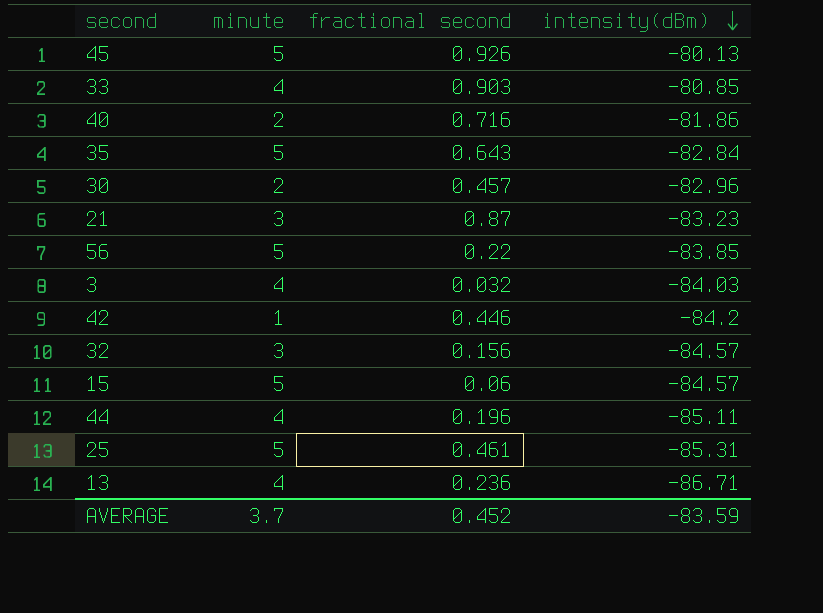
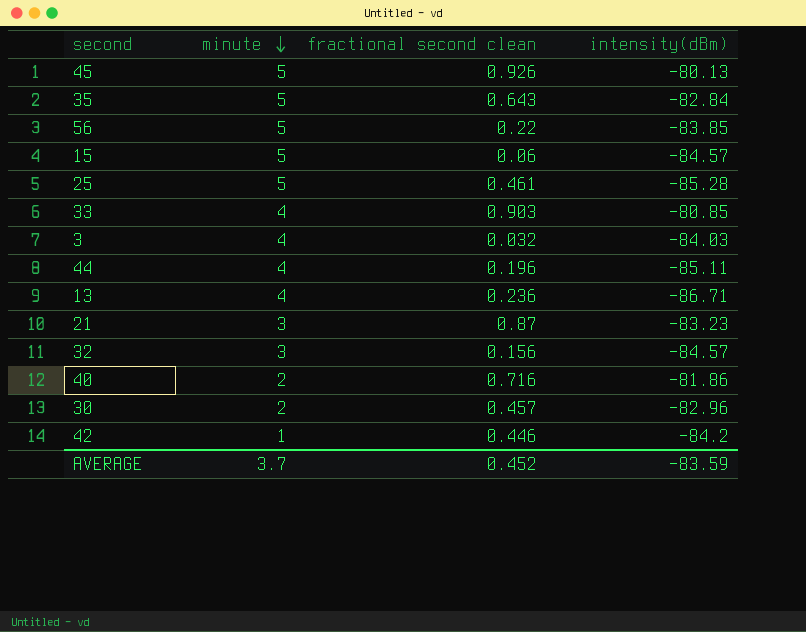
row order: intensity(dBm) descending -> minute descending
column name: fractional second -> fractional second clean
25 | intensity(dBm): -85.31 -> -85.28

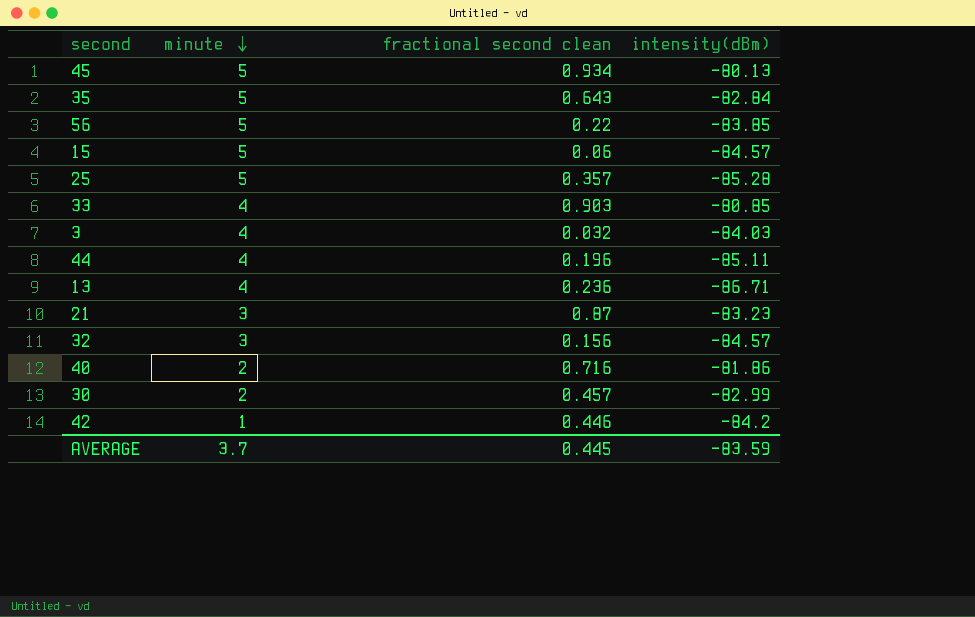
45 | fractional second clean: 0.926 -> 0.934
25 | fractional second clean: 0.461 -> 0.357
30 | intensity(dBm): -82.96 -> -82.99
AVERAGE | fractional second clean: 0.452 -> 0.445

